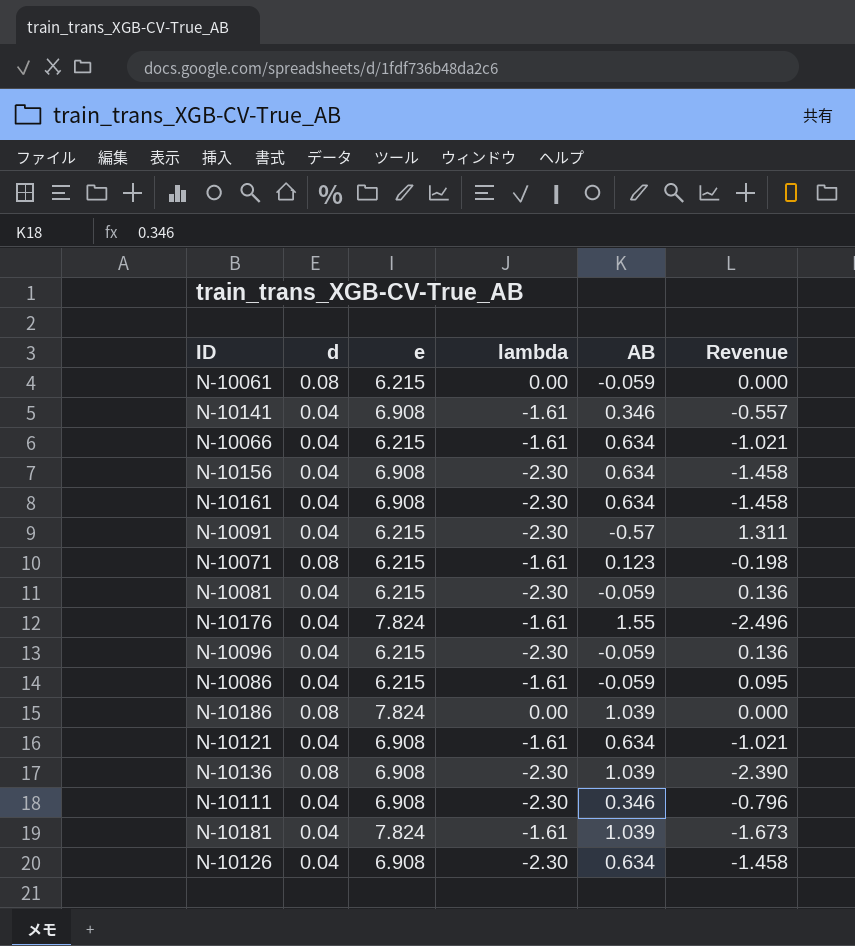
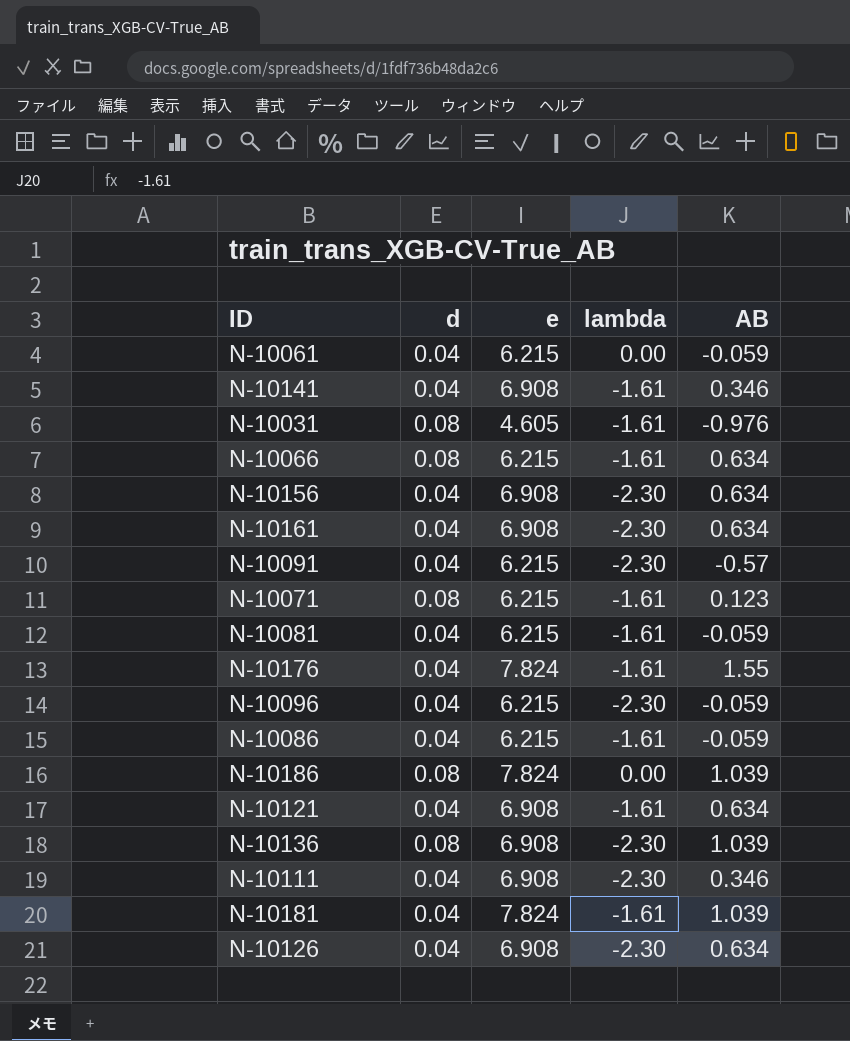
column Revenue | formula: [lambda] * [AB] -> none
N-10061 | d: 0.08 -> 0.04
row N-10031: none -> 0.08 | 4.605 | -1.61 | -0.976
N-10066 | d: 0.04 -> 0.08
N-10081 | lambda: -2.30 -> -1.61

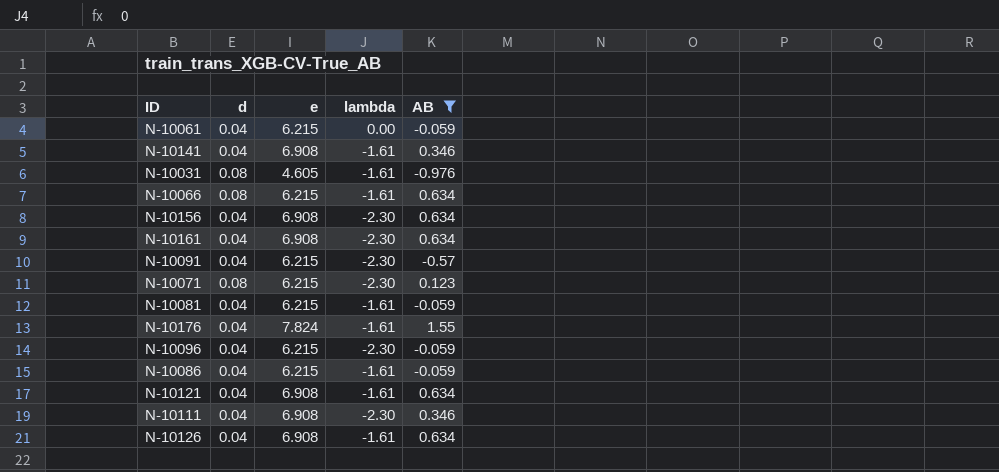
filter: none -> AB != 1.039
N-10071 | lambda: -1.61 -> -2.30
N-10126 | lambda: -2.30 -> -1.61

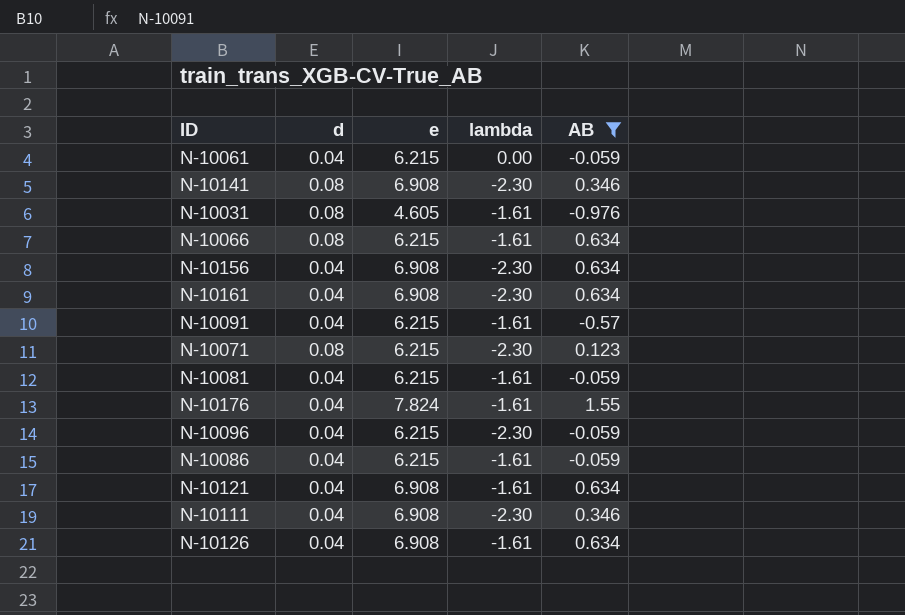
N-10141 | d: 0.04 -> 0.08
N-10141 | lambda: -1.61 -> -2.30
N-10091 | lambda: -2.30 -> -1.61

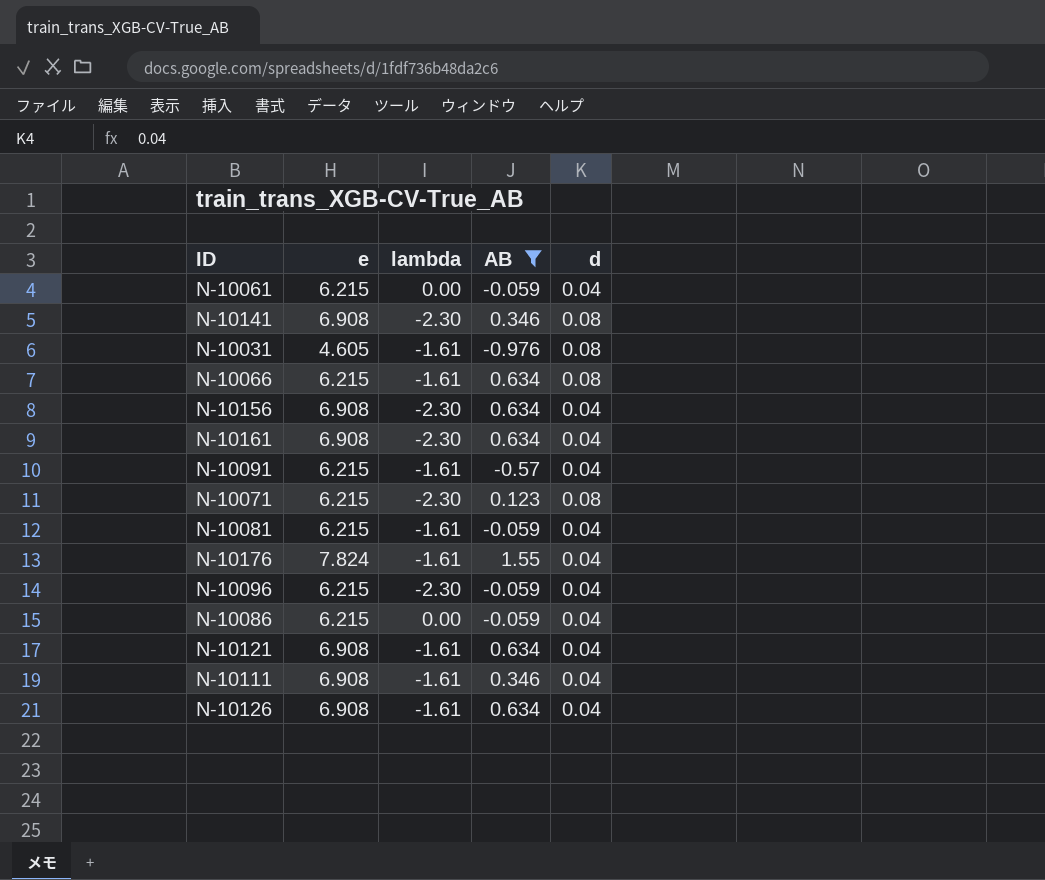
column d | position: 2 -> 5
N-10086 | lambda: -1.61 -> 0.00
N-10111 | lambda: -2.30 -> -1.61

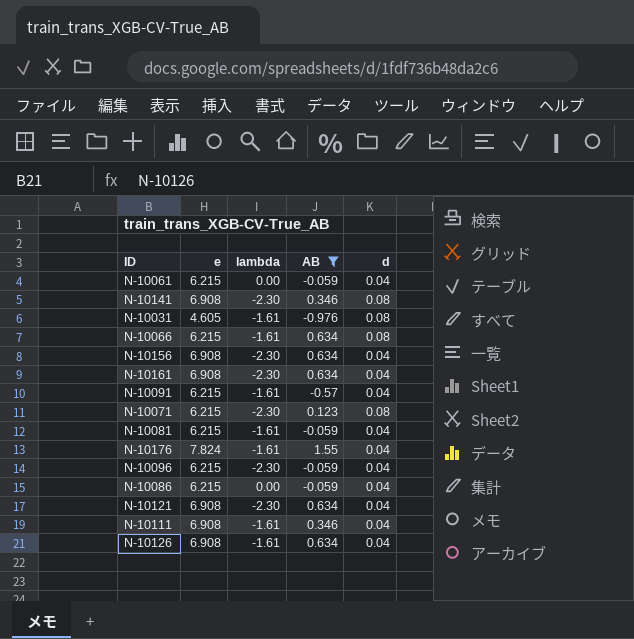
N-10121 | lambda: -1.61 -> -2.30

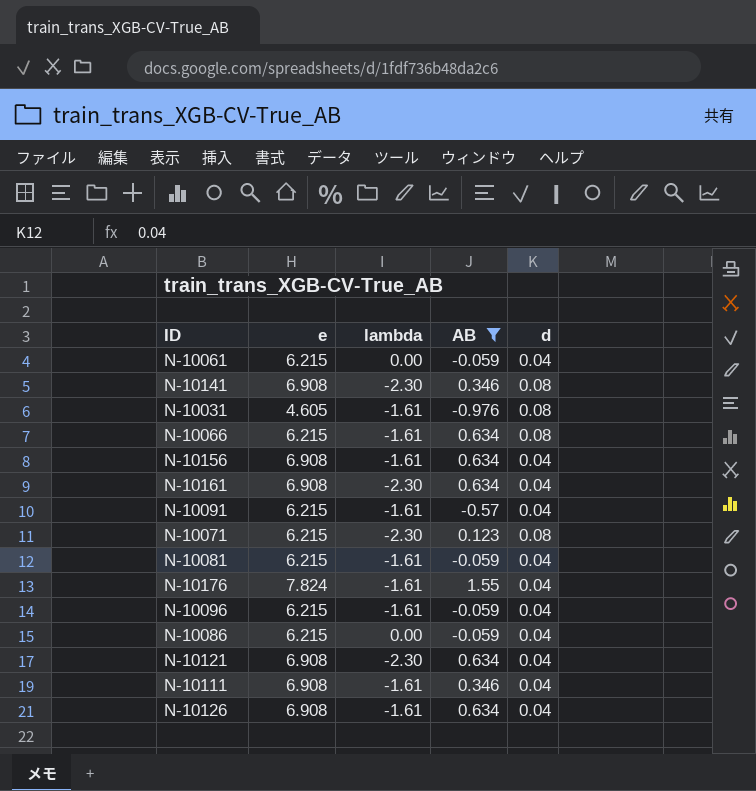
N-10156 | lambda: -2.30 -> -1.61
N-10096 | lambda: -2.30 -> -1.61

